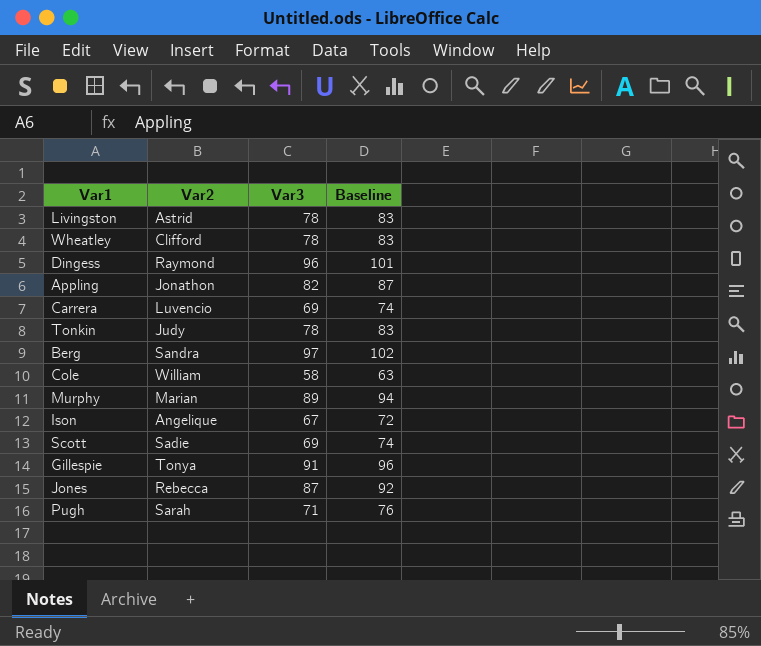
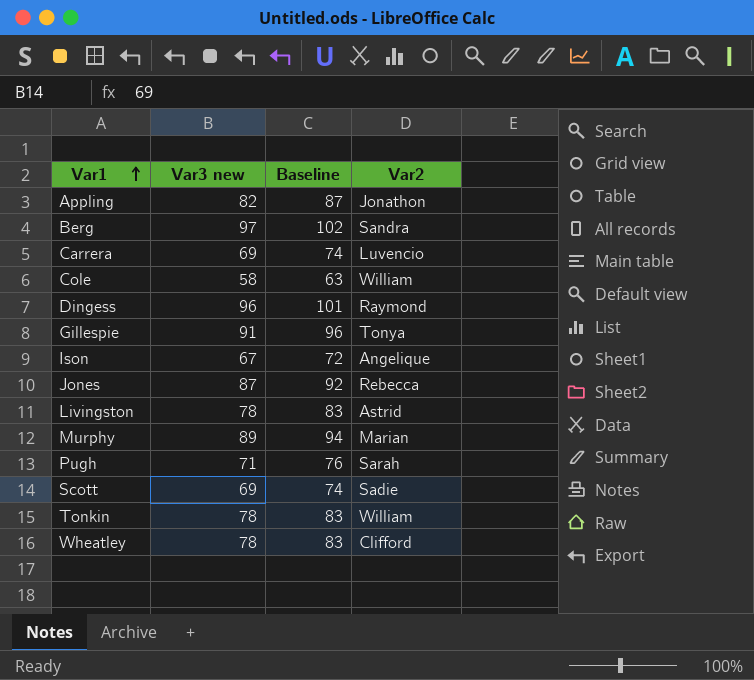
row order: none -> Var1 ascending
column name: Var3 -> Var3 new
column Var2 | position: 2 -> 4
Tonkin | Var2: Judy -> William

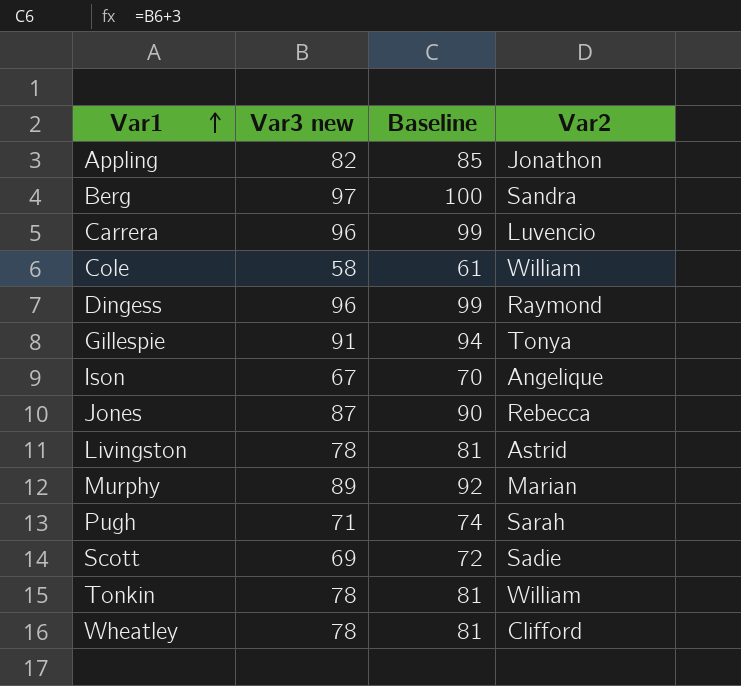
column Baseline | formula: [Var3 new] + 5 -> [Var3 new] + 3
Carrera | Var3 new: 69 -> 96

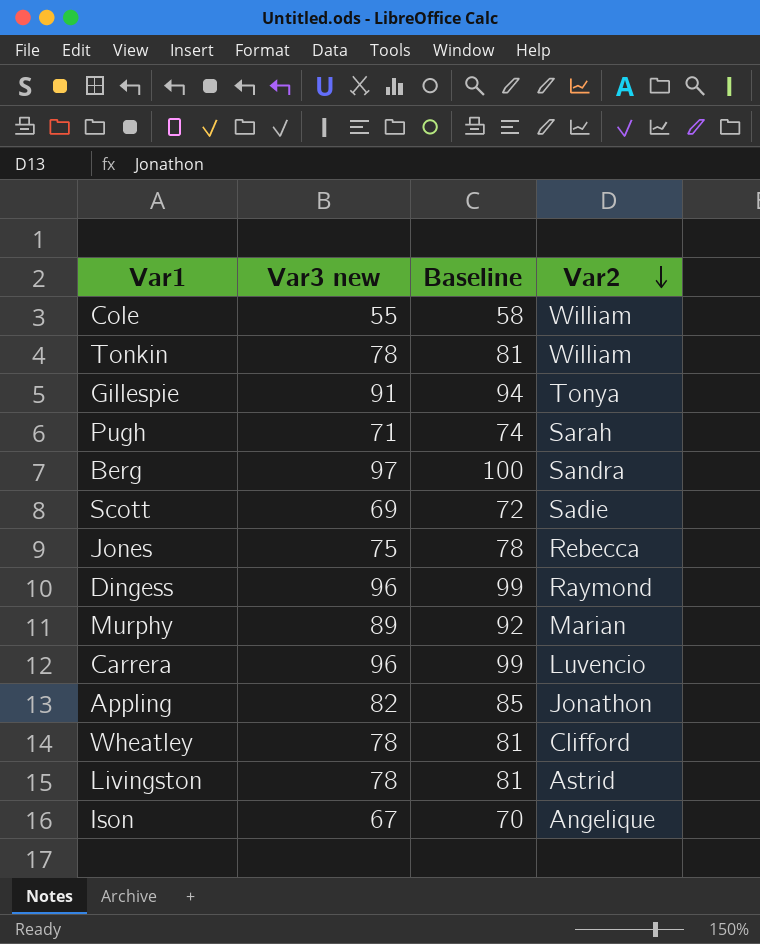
row order: Var1 ascending -> Var2 descending
Cole | Var3 new: 58 -> 55
Cole | Baseline: 61 -> 58
Jones | Var3 new: 87 -> 75
Jones | Baseline: 90 -> 78

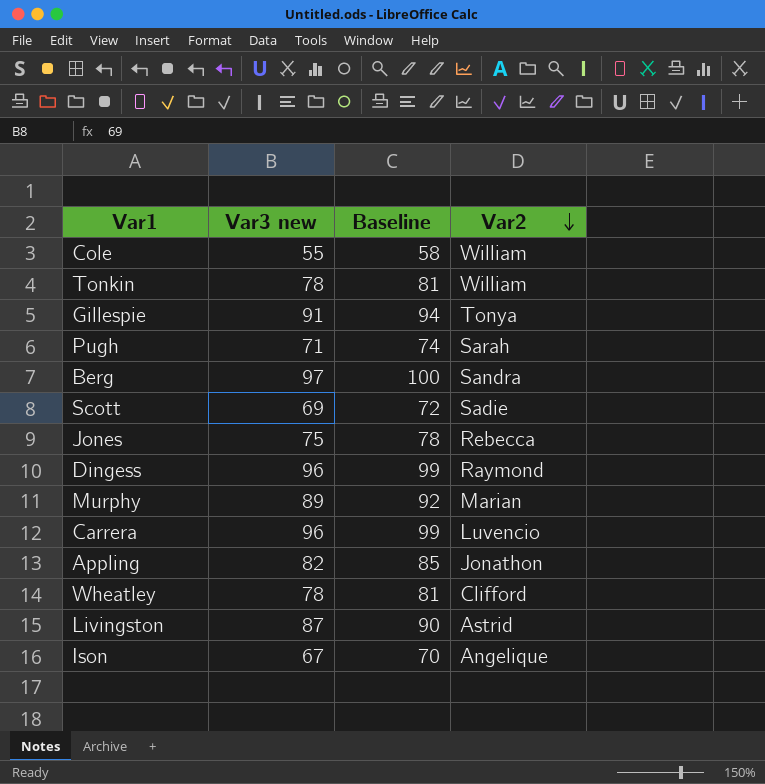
Livingston | Var3 new: 78 -> 87
Livingston | Baseline: 81 -> 90

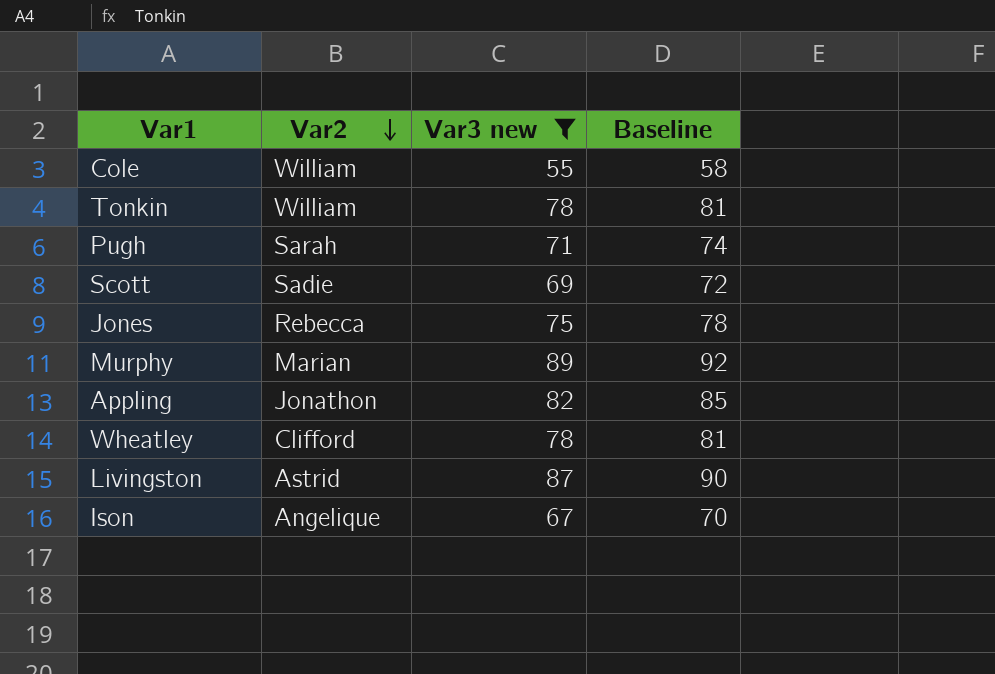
filter: none -> Var3 new <= 89
column Var2 | position: 4 -> 2

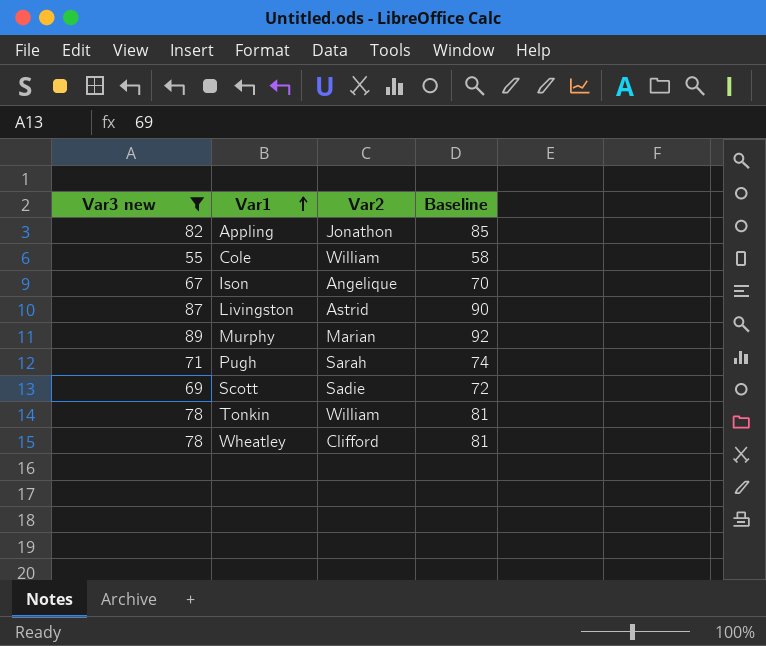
row order: Var2 descending -> Var1 ascending
column Var3 new | position: 3 -> 1
row Jones: Rebecca | 75 | 78 -> none

